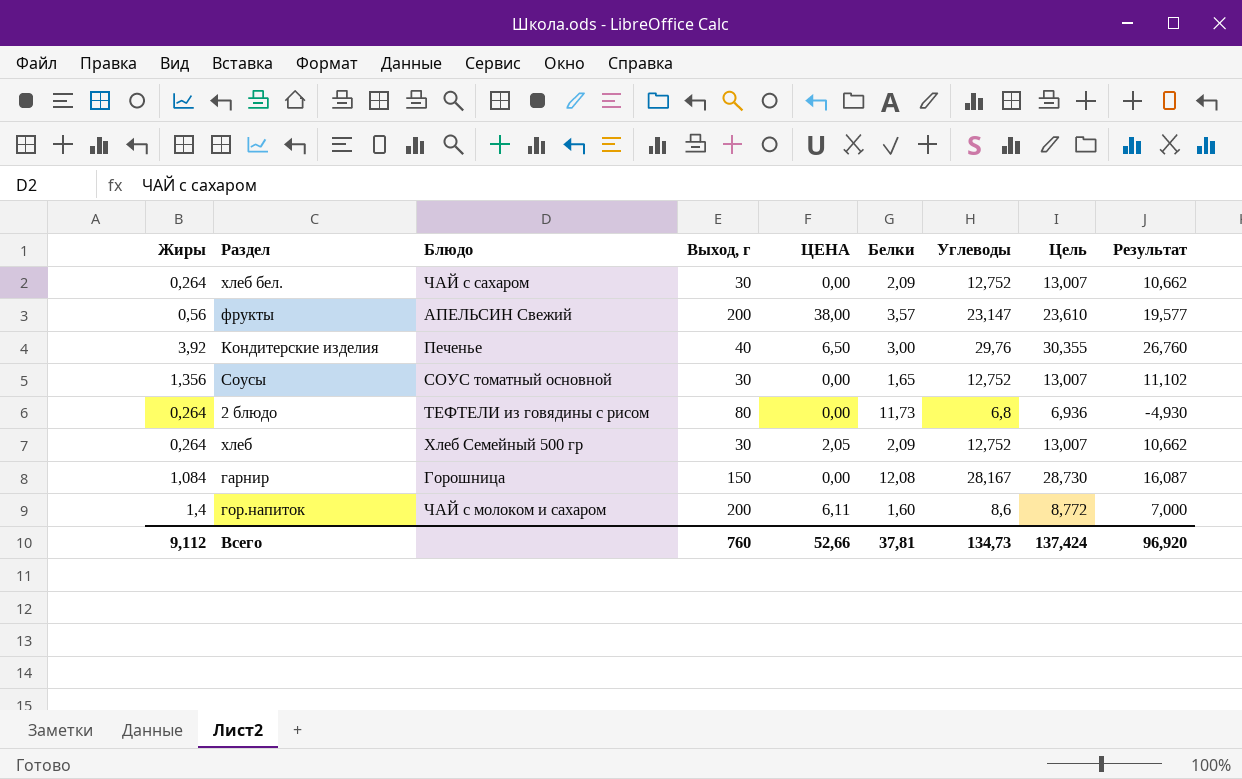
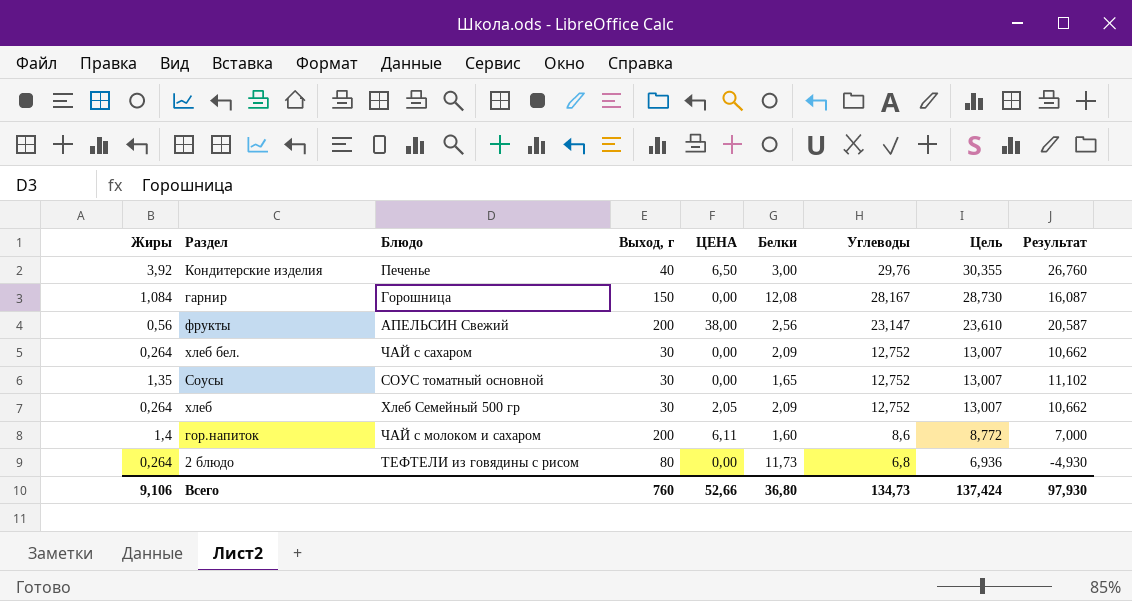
row order: none -> Углеводы descending
фрукты | Белки: 3,57 -> 2,56
фрукты | Результат: 19,577 -> 20,587
Соусы | Жиры: 1,356 -> 1,35
Всего | Жиры: 9,112 -> 9,106
Всего | Белки: 37,81 -> 36,80
Всего | Результат: 96,920 -> 97,930

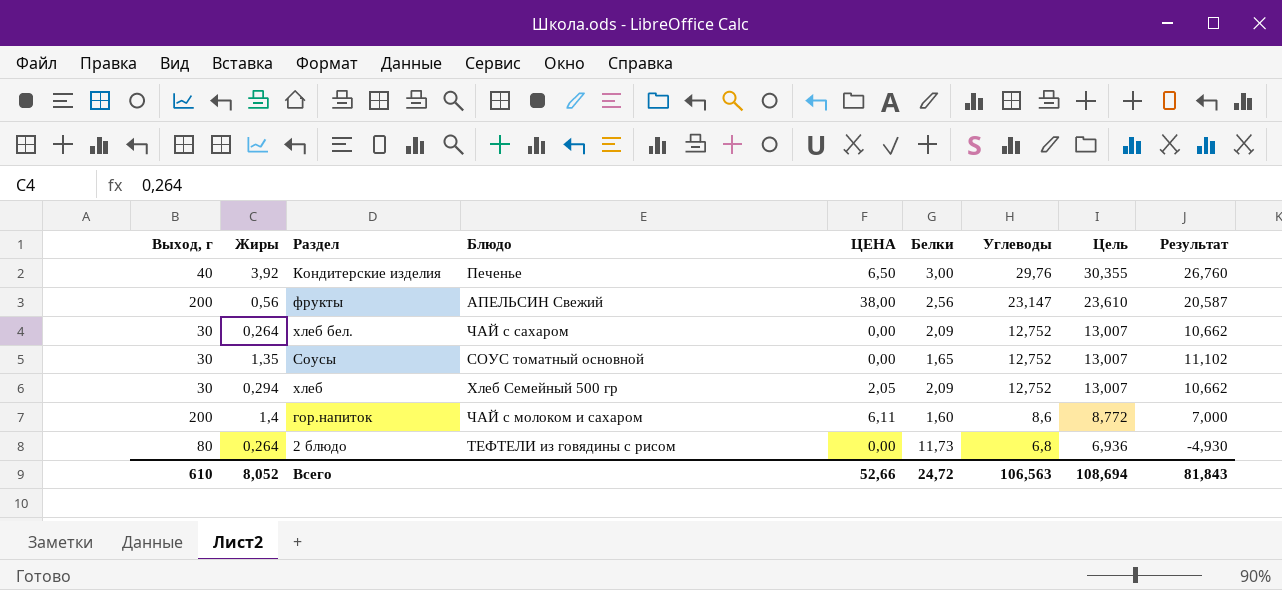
column Выход, г | position: 4 -> 1
row гарнир: 1,084 | Горошница | 150 | 0,00 | 12,08 | 28,167 | 28,730 | 16,087 -> none
хлеб | Жиры: 0,264 -> 0,294
Всего | Выход, г: 760 -> 610
Всего | Жиры: 9,106 -> 8,052
Всего | Белки: 36,80 -> 24,72
Всего | Углеводы: 134,73 -> 106,563
Всего | Цель: 137,424 -> 108,694
Всего | Результат: 97,930 -> 81,843

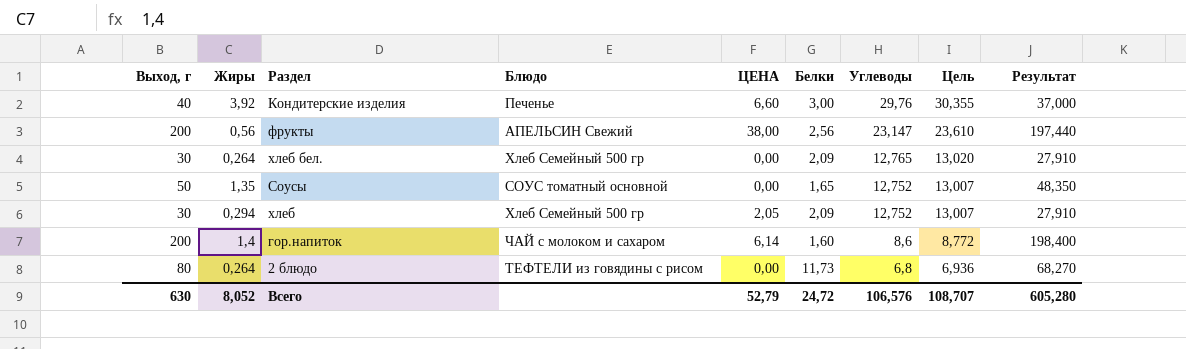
column Результат | formula: [Углеводы] - [Белки] -> [Выход, г] - [Белки]
Кондитерские изделия | ЦЕНА: 6,50 -> 6,60
хлеб бел. | Блюдо: ЧАЙ с сахаром -> Хлеб Семейный 500 гр
хлеб бел. | Углеводы: 12,752 -> 12,765
хлеб бел. | Цель: 13,007 -> 13,020
Соусы | Выход, г: 30 -> 50
гор.напиток | ЦЕНА: 6,11 -> 6,14
Всего | Выход, г: 610 -> 630
Всего | ЦЕНА: 52,66 -> 52,79
Всего | Углеводы: 106,563 -> 106,576
Всего | Цель: 108,694 -> 108,707
Всего | Результат: 81,843 -> 605,280

